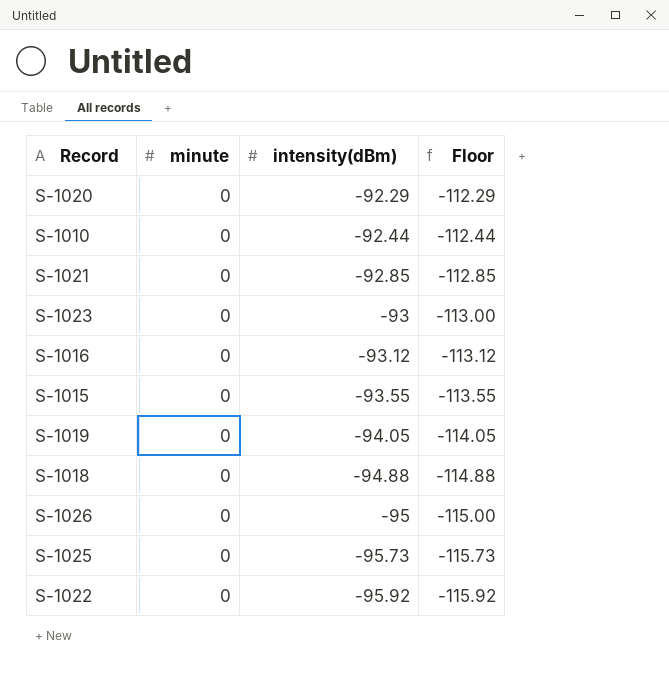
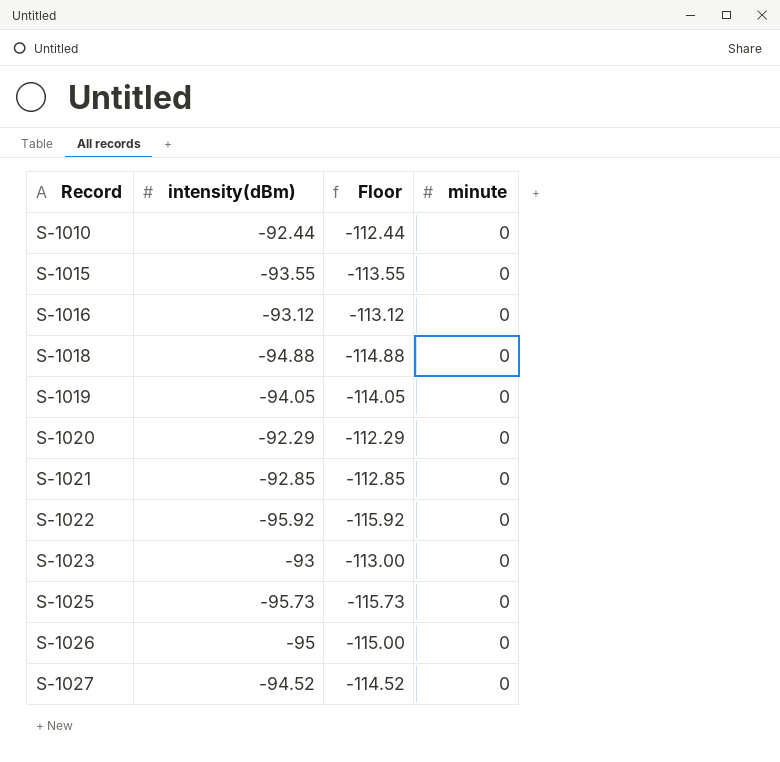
row order: intensity(dBm) descending -> Record ascending
column minute | position: 2 -> 4
row S-1027: none -> -94.52 | -114.52 | 0

